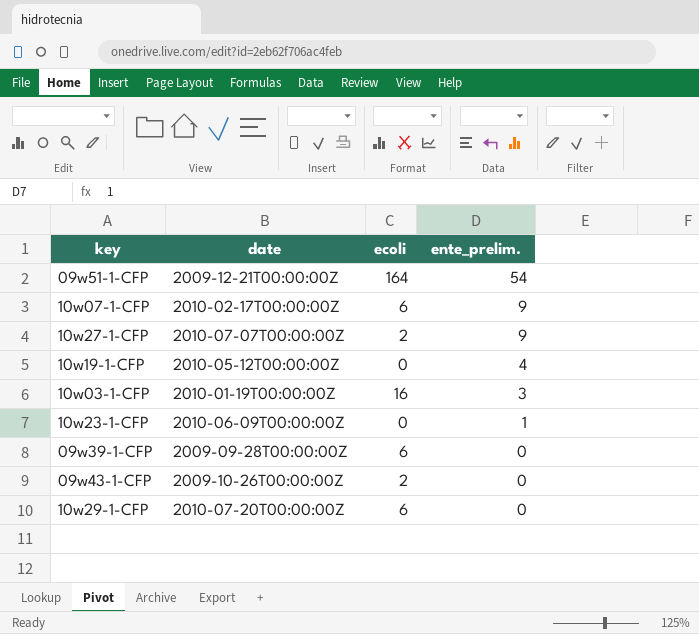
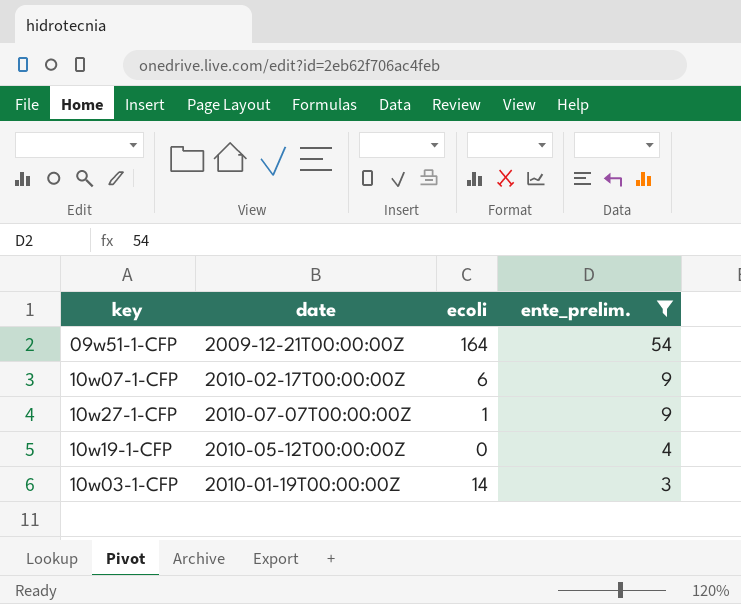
filter: none -> ente_prelim. >= 3
10w27-1-CFP | ecoli: 2 -> 1
10w03-1-CFP | ecoli: 16 -> 14

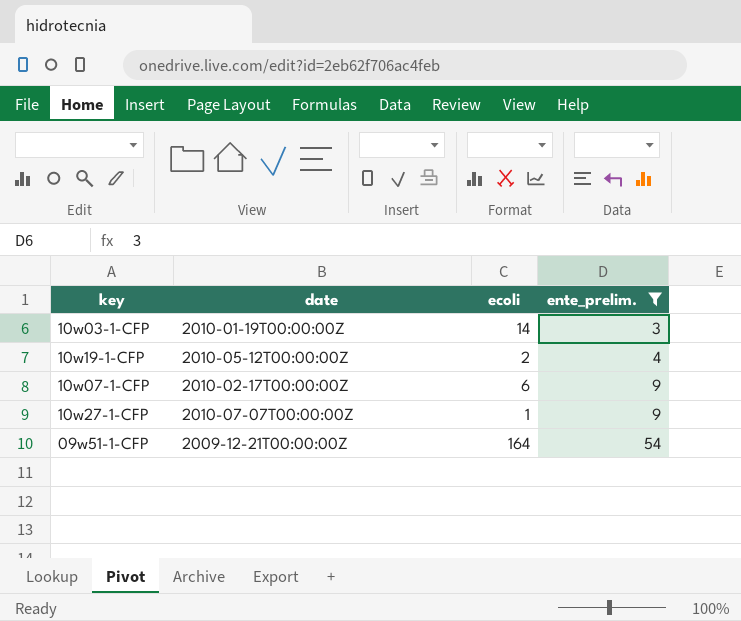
row order: ente_prelim. descending -> ente_prelim. ascending
10w19-1-CFP | ecoli: 0 -> 2

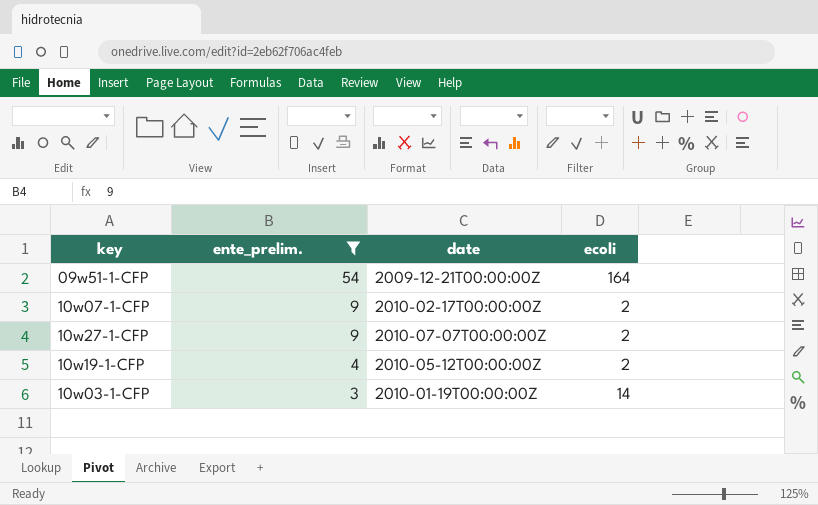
row order: ente_prelim. ascending -> ente_prelim. descending
column ente_prelim. | position: 4 -> 2
10w07-1-CFP | ecoli: 6 -> 2
10w27-1-CFP | ecoli: 1 -> 2

